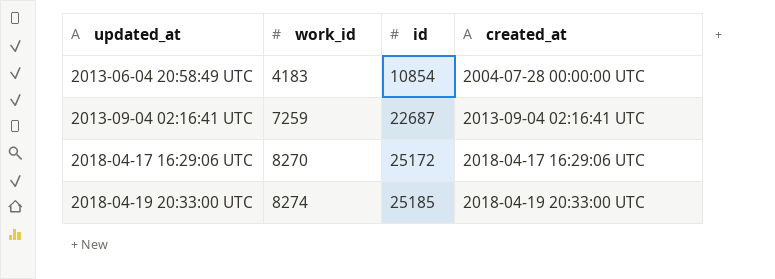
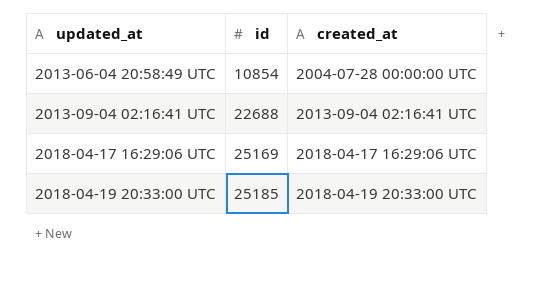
column work_id | position: 2 -> none
2013-09-04 02:16:41 UTC | id: 22687 -> 22688
2018-04-17 16:29:06 UTC | id: 25172 -> 25169

